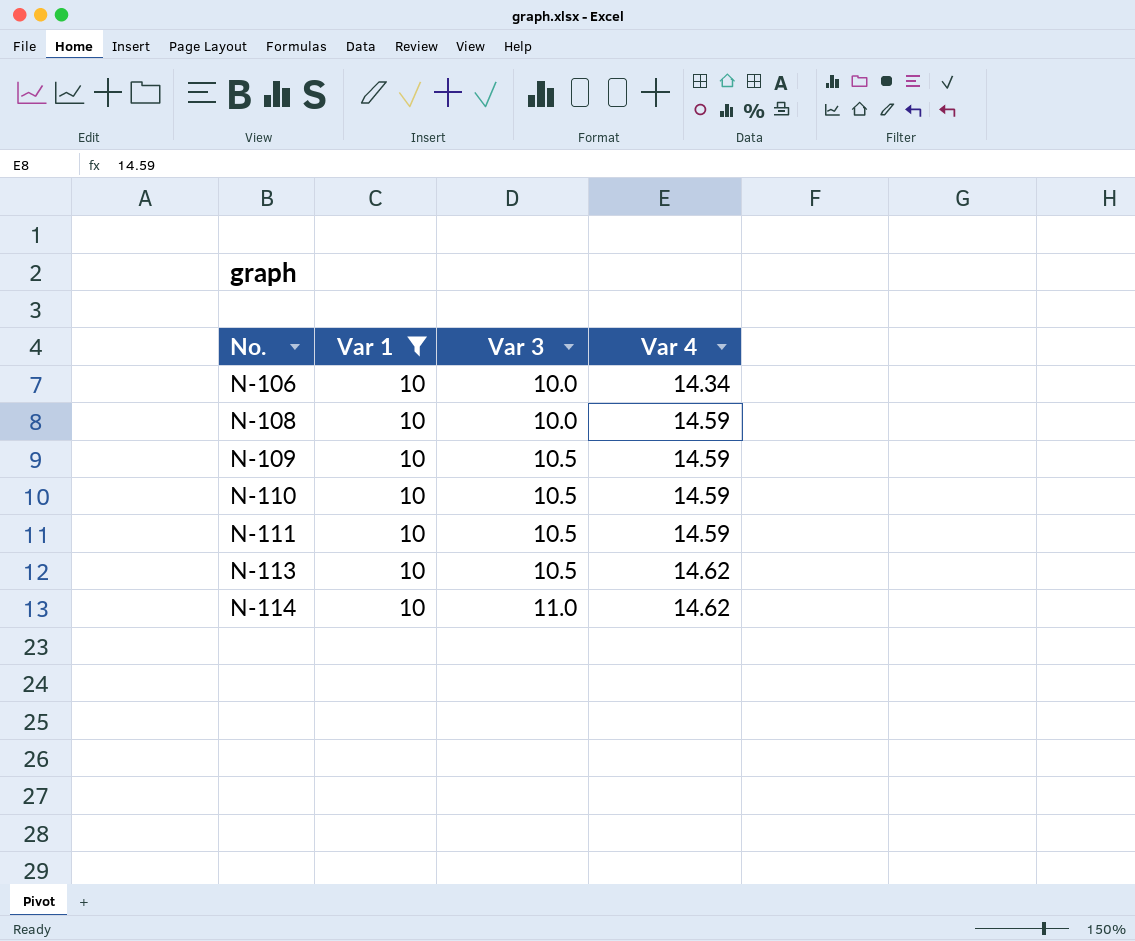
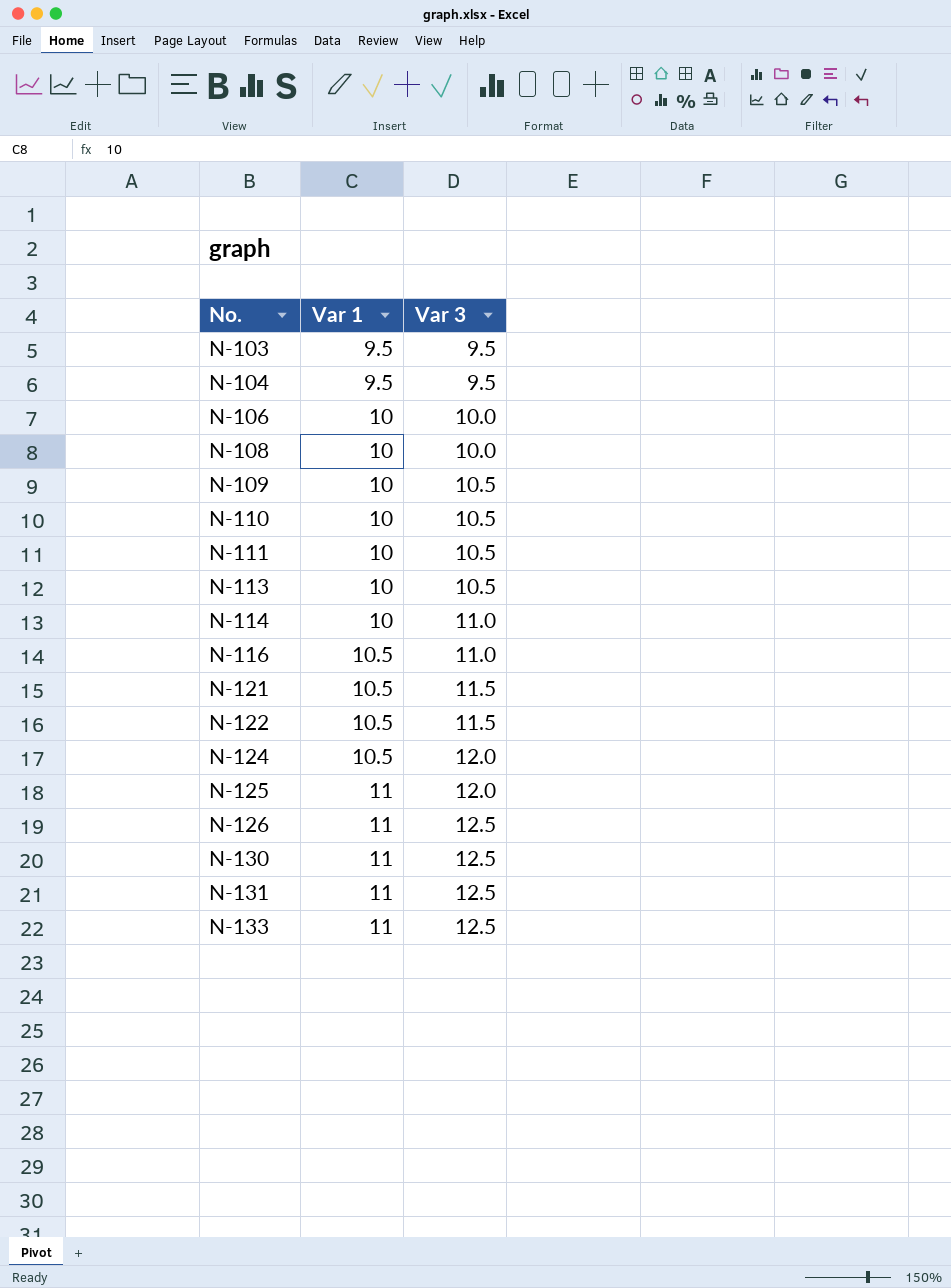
filter: Var 1 = 10 -> none
column Var 4 | position: 4 -> none

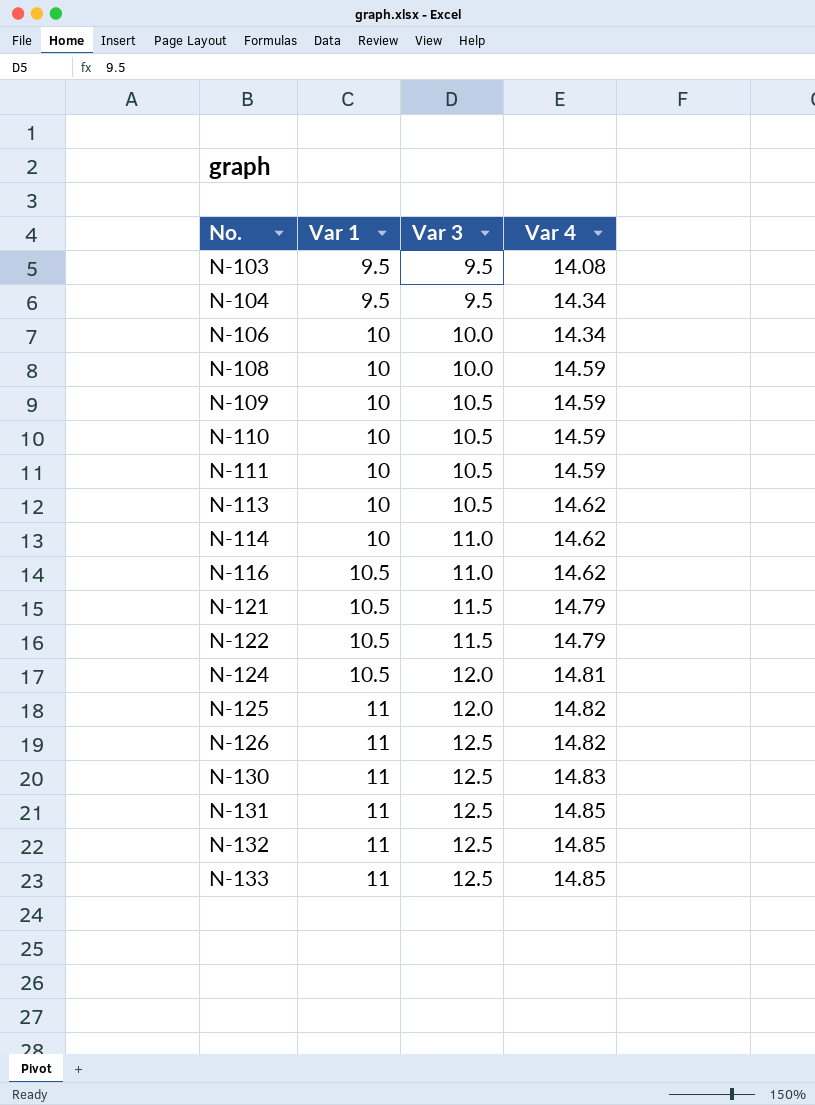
column Var 4 | position: none -> 4
row N-132: none -> 11 | 12.5 | 14.85

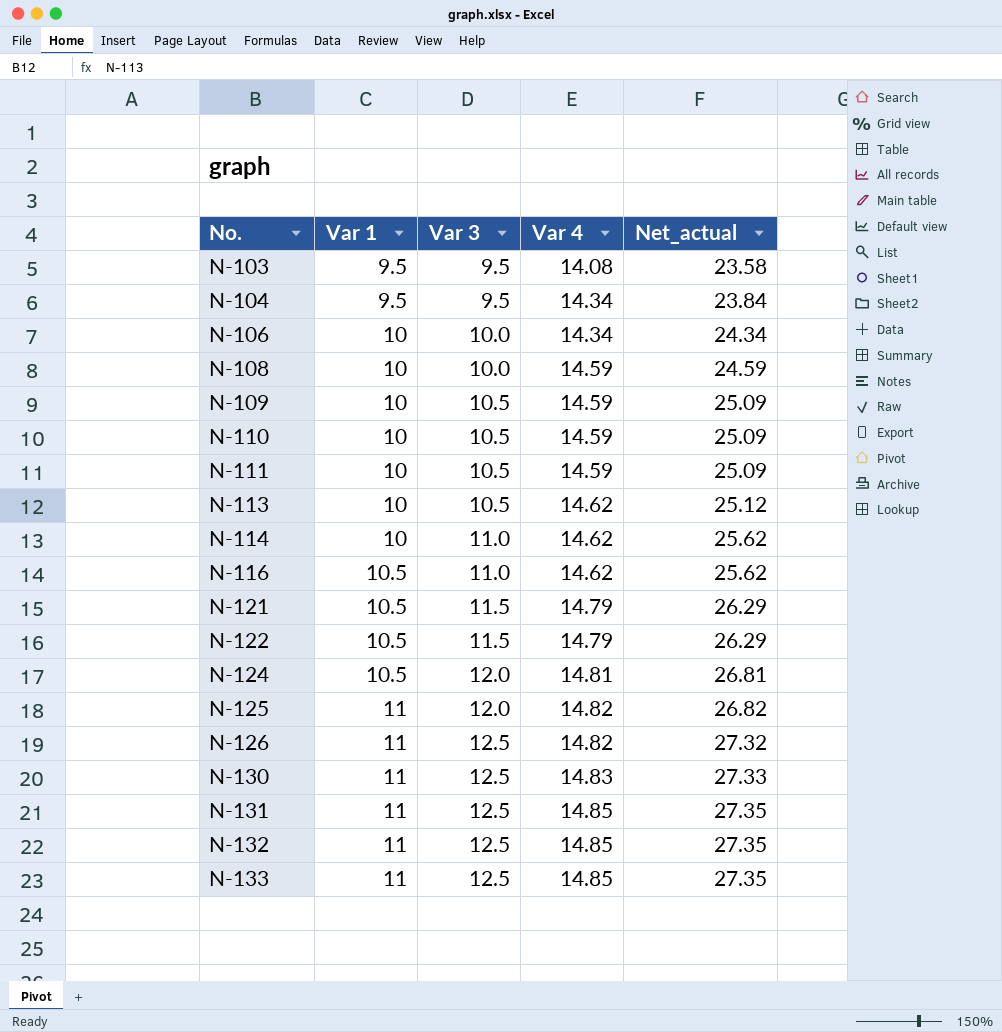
column Net_actual | formula: none -> [Var 3] + [Var 4]

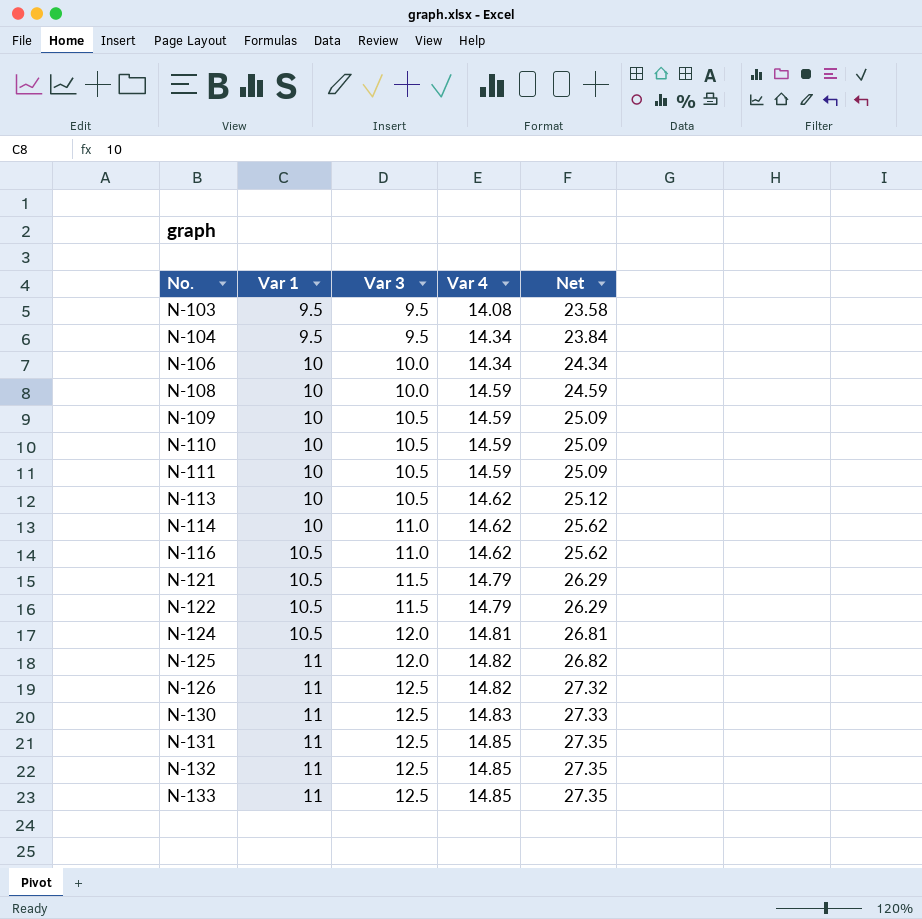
column name: Net_actual -> Net

